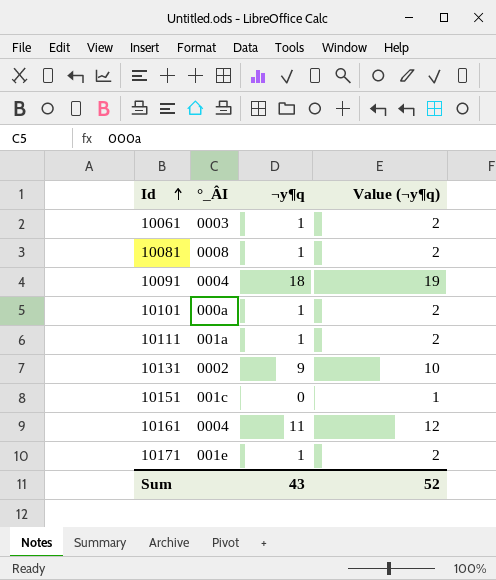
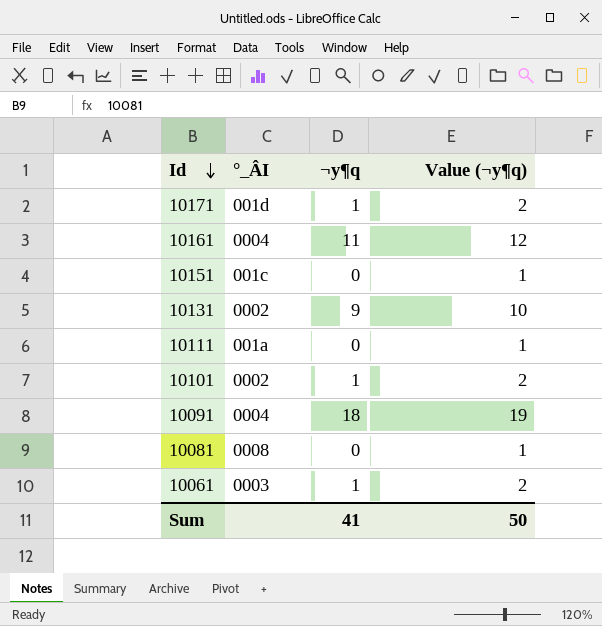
row order: Id ascending -> Id descending
10171 | °_ÂI: 001e -> 001d
10111 | ¬y¶q: 1 -> 0
10111 | Value (¬y¶q): 2 -> 1
10101 | °_ÂI: 000a -> 0002
10081 | ¬y¶q: 1 -> 0
10081 | Value (¬y¶q): 2 -> 1
Sum | ¬y¶q: 43 -> 41
Sum | Value (¬y¶q): 52 -> 50

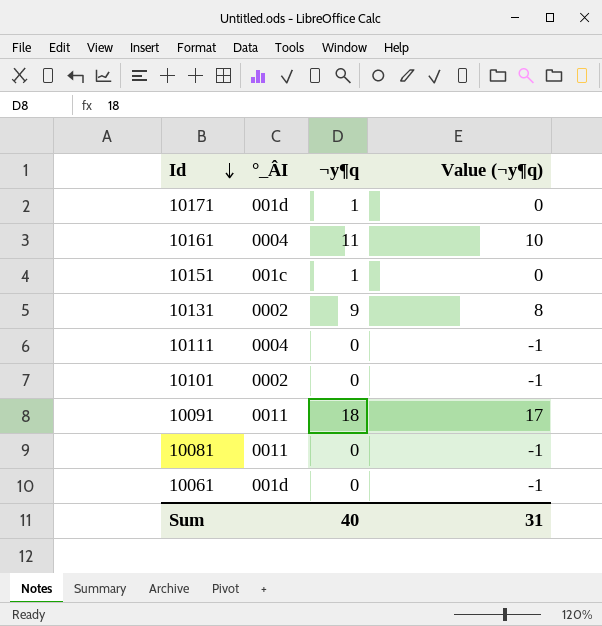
column Value (¬y¶q) | formula: [¬y¶q] + 1 -> [¬y¶q] - 1
10151 | ¬y¶q: 0 -> 1
10111 | °_ÂI: 001a -> 0004
10101 | ¬y¶q: 1 -> 0
10091 | °_ÂI: 0004 -> 0011
10081 | °_ÂI: 0008 -> 0011
10061 | °_ÂI: 0003 -> 001d
10061 | ¬y¶q: 1 -> 0
Sum | ¬y¶q: 41 -> 40
Sum | Value (¬y¶q): 50 -> 31

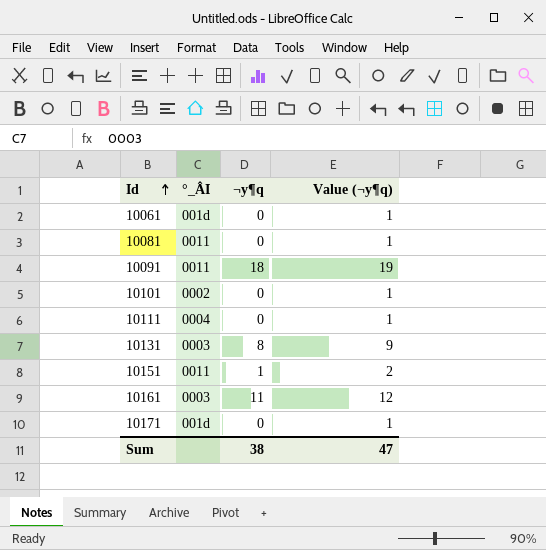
row order: Id descending -> Id ascending
column Value (¬y¶q) | formula: [¬y¶q] - 1 -> [¬y¶q] + 1
10131 | °_ÂI: 0002 -> 0003
10131 | ¬y¶q: 9 -> 8
10151 | °_ÂI: 001c -> 0011
10161 | °_ÂI: 0004 -> 0003
10171 | ¬y¶q: 1 -> 0
Sum | ¬y¶q: 40 -> 38
Sum | Value (¬y¶q): 31 -> 47

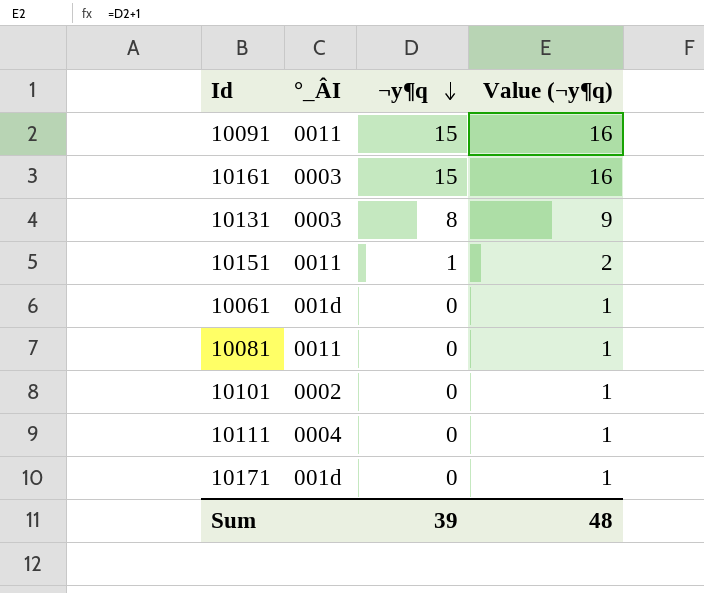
row order: Id ascending -> ¬y¶q descending
10091 | ¬y¶q: 18 -> 15
10091 | Value (¬y¶q): 19 -> 16
10161 | ¬y¶q: 11 -> 15
10161 | Value (¬y¶q): 12 -> 16
Sum | ¬y¶q: 38 -> 39
Sum | Value (¬y¶q): 47 -> 48

